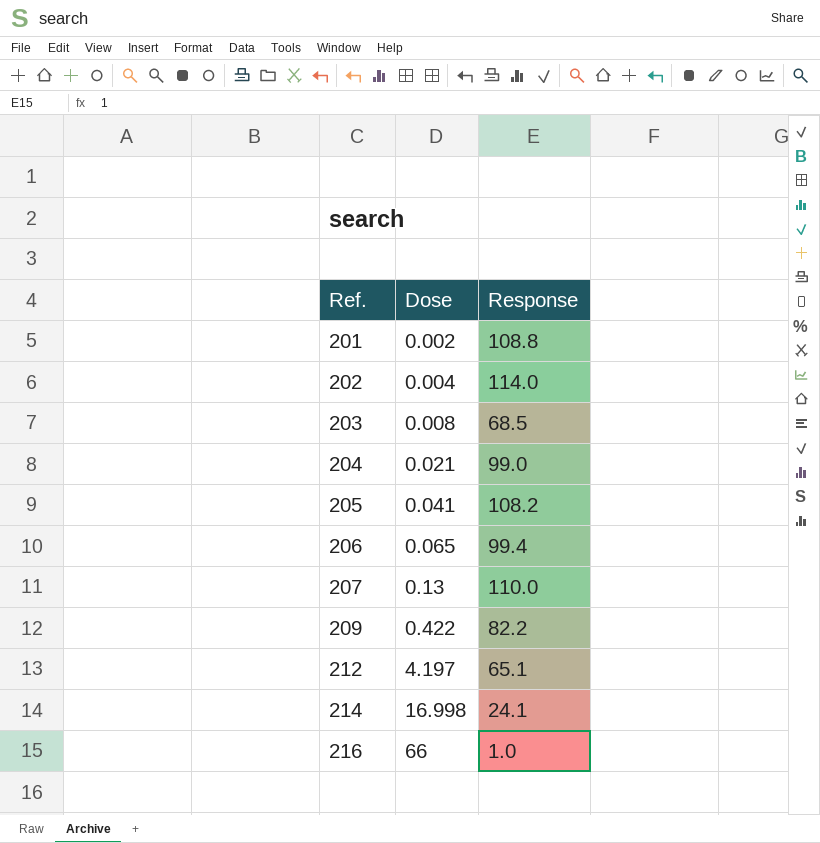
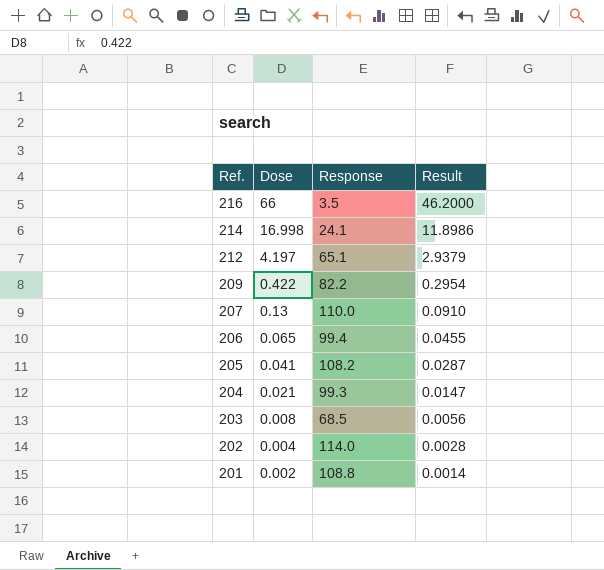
row order: Ref. ascending -> Ref. descending
column Result | formula: none -> [Dose] * 0.7
216 | Response: 1.0 -> 3.5
204 | Response: 99.0 -> 99.3

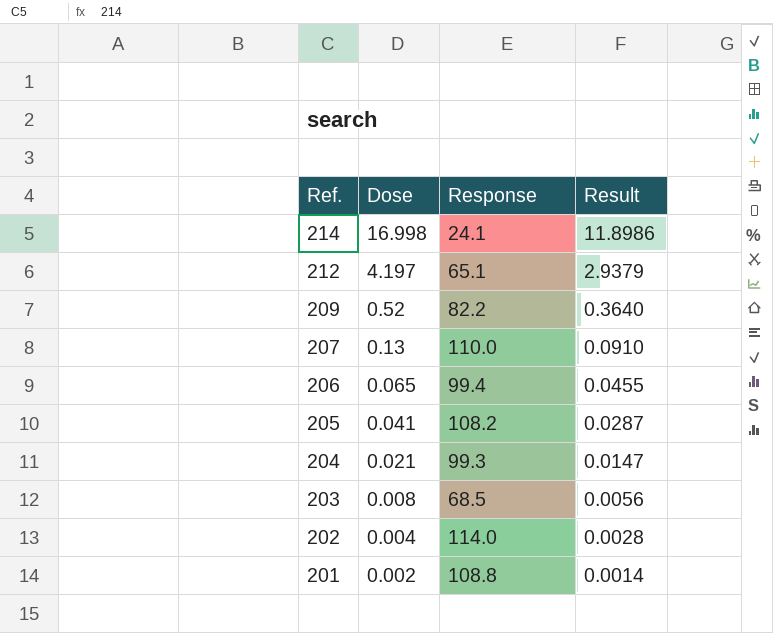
row 216: 66 | 3.5 | 46.2000 -> none
209 | Dose: 0.422 -> 0.52
209 | Result: 0.2954 -> 0.3640

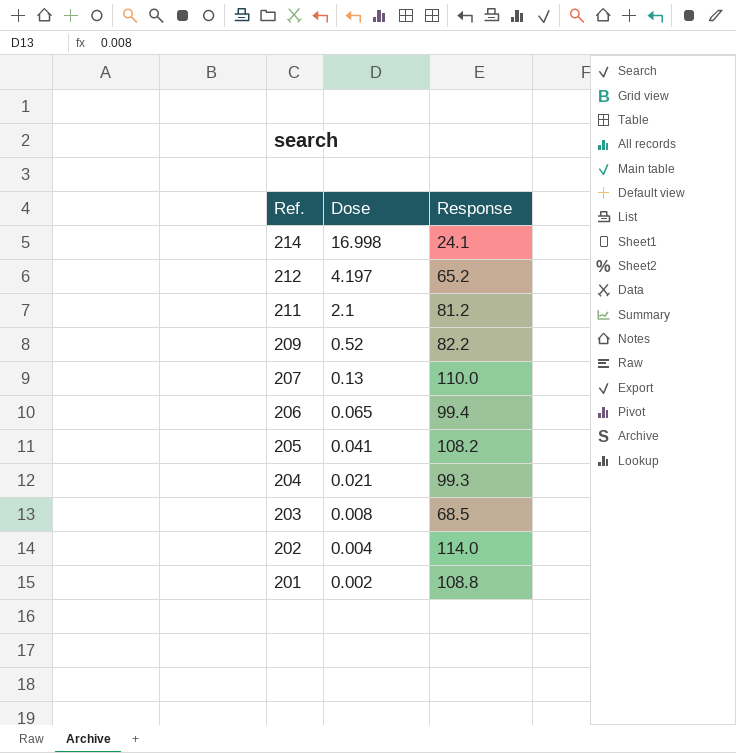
column Result | formula: [Dose] * 0.7 -> none
212 | Response: 65.1 -> 65.2
row 211: none -> 2.1 | 81.2

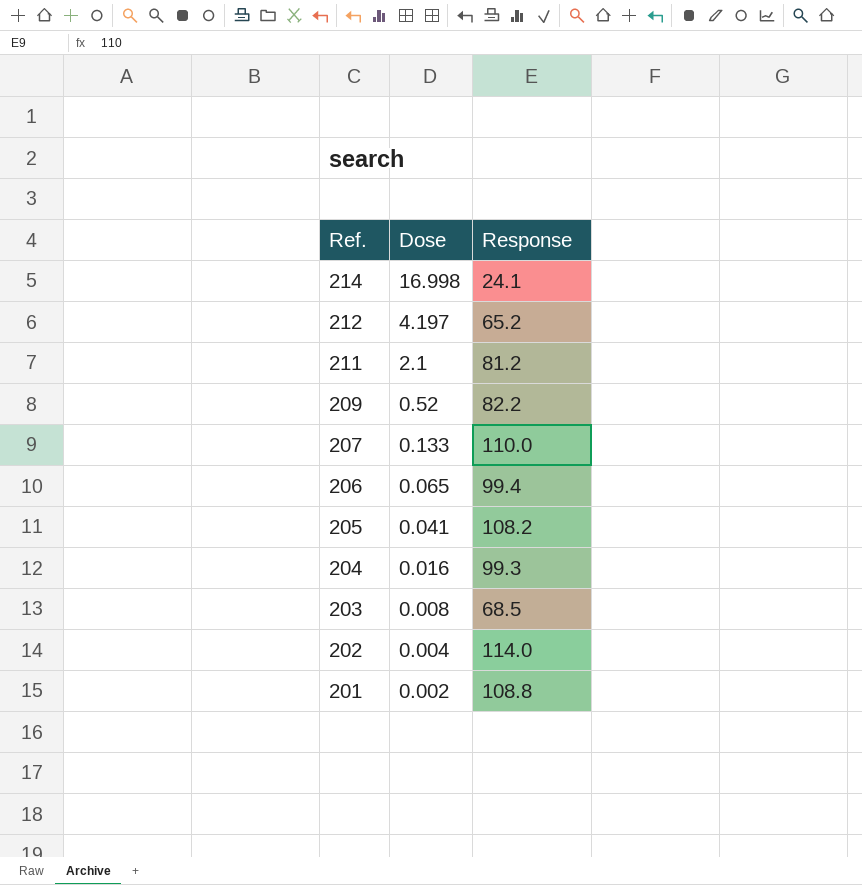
207 | Dose: 0.13 -> 0.133
204 | Dose: 0.021 -> 0.016

